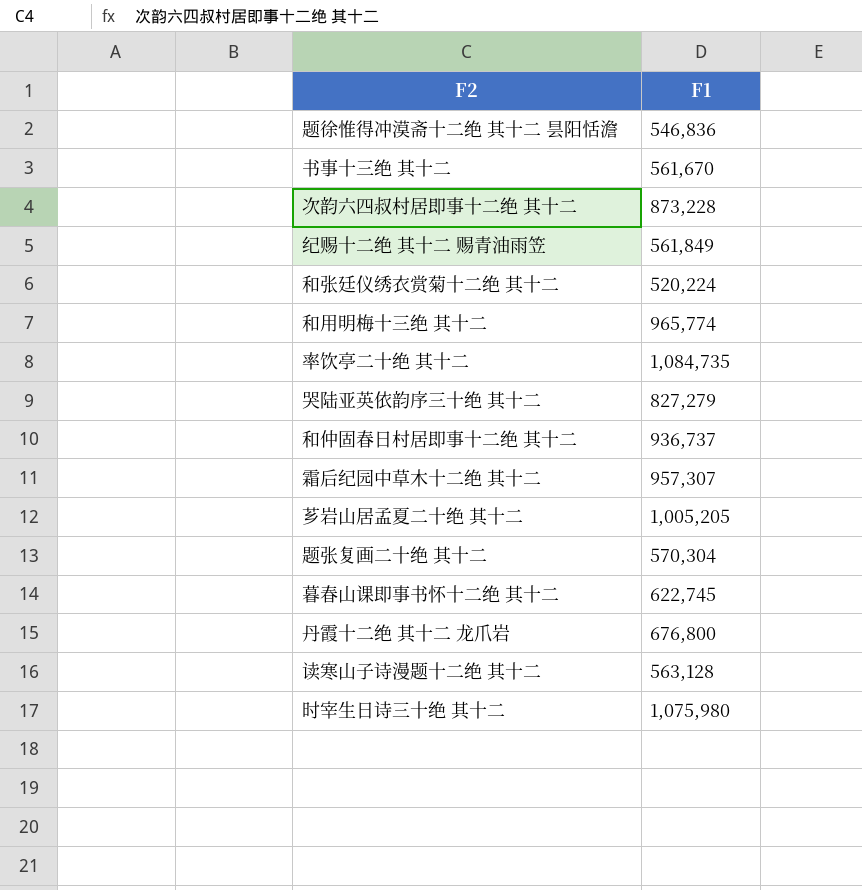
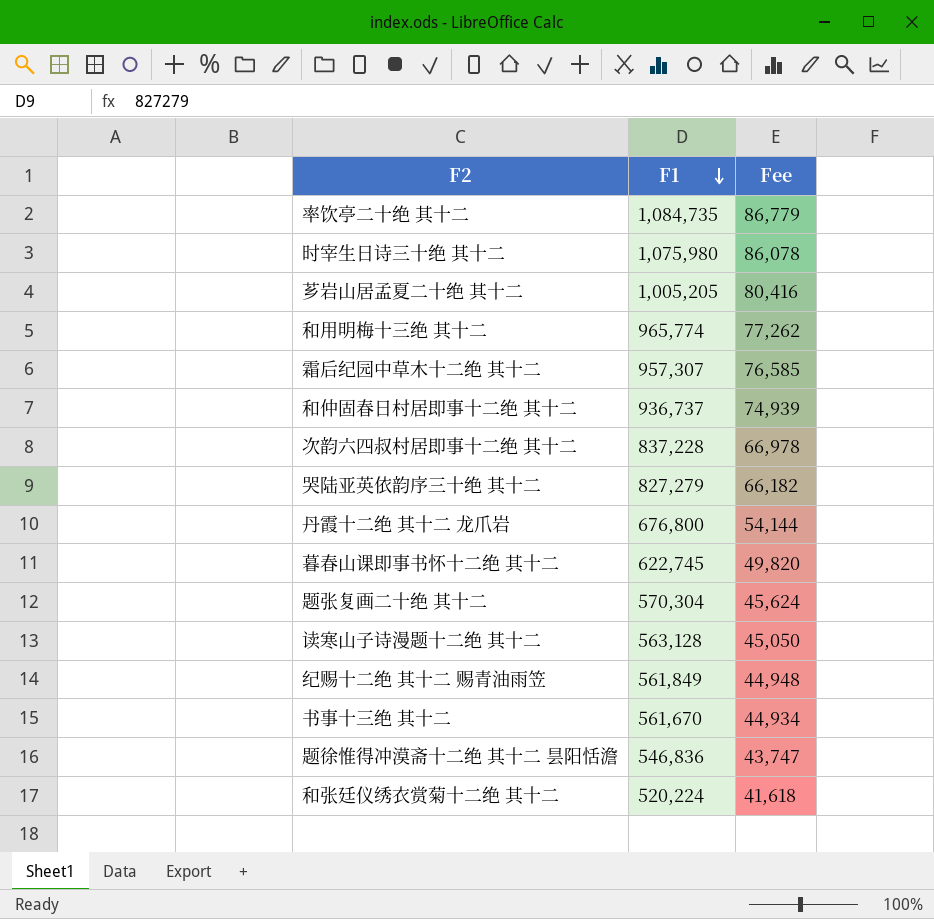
row order: none -> F1 descending
column Fee | formula: none -> [F1] * 0.08
次韵六四叔村居即事十二绝 其十二 | F1: 873,228 -> 837,228

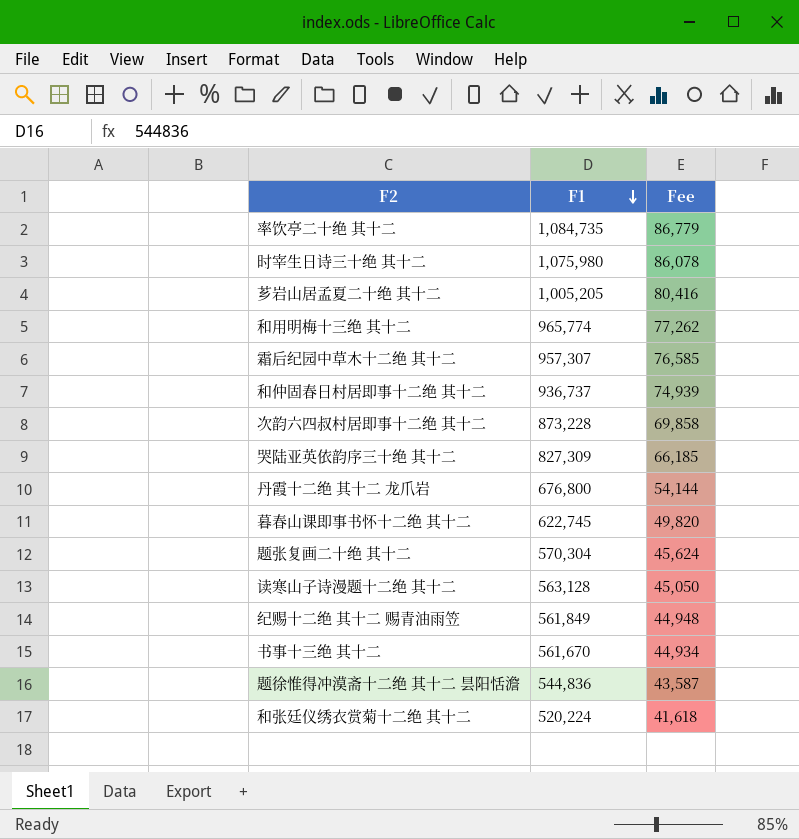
次韵六四叔村居即事十二绝 其十二 | F1: 837,228 -> 873,228
次韵六四叔村居即事十二绝 其十二 | Fee: 66,978 -> 69,858
哭陆亚英依韵序三十绝 其十二 | F1: 827,279 -> 827,309
哭陆亚英依韵序三十绝 其十二 | Fee: 66,182 -> 66,185
题徐惟得冲漠斋十二绝 其十二 昙阳恬澹 | F1: 546,836 -> 544,836
题徐惟得冲漠斋十二绝 其十二 昙阳恬澹 | Fee: 43,747 -> 43,587

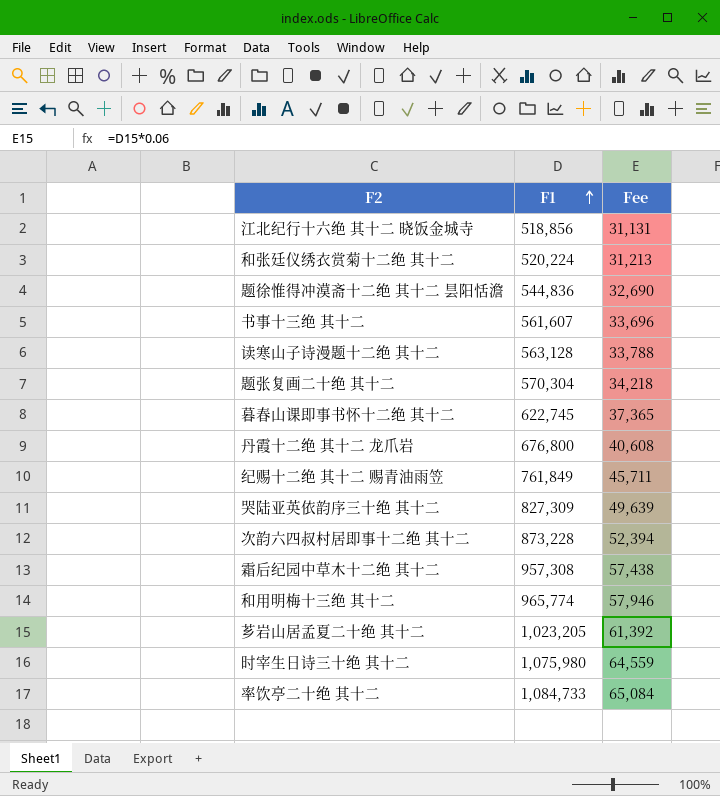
row order: F1 descending -> F1 ascending
column Fee | formula: [F1] * 0.08 -> [F1] * 0.06
row 和仲固春日村居即事十二绝 其十二: 936,737 | 74,939 -> none
row 江北纪行十六绝 其十二 晓饭金城寺: none -> 518,856 | 31,131
书事十三绝 其十二 | F1: 561,670 -> 561,607
纪赐十二绝 其十二 赐青油雨笠 | F1: 561,849 -> 761,849
霜后纪园中草木十二绝 其十二 | F1: 957,307 -> 957,308
芗岩山居孟夏二十绝 其十二 | F1: 1,005,205 -> 1,023,205
率饮亭二十绝 其十二 | F1: 1,084,735 -> 1,084,733

